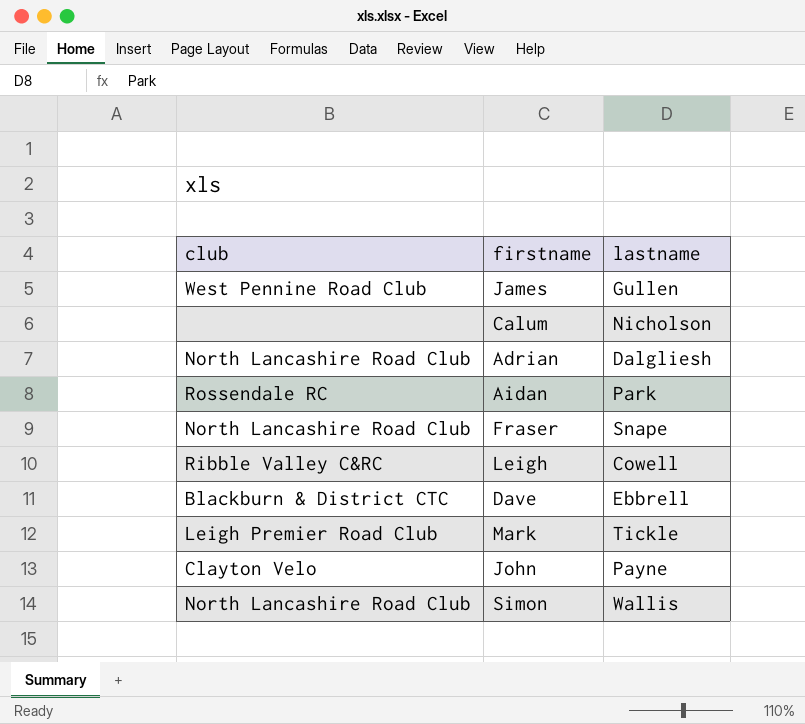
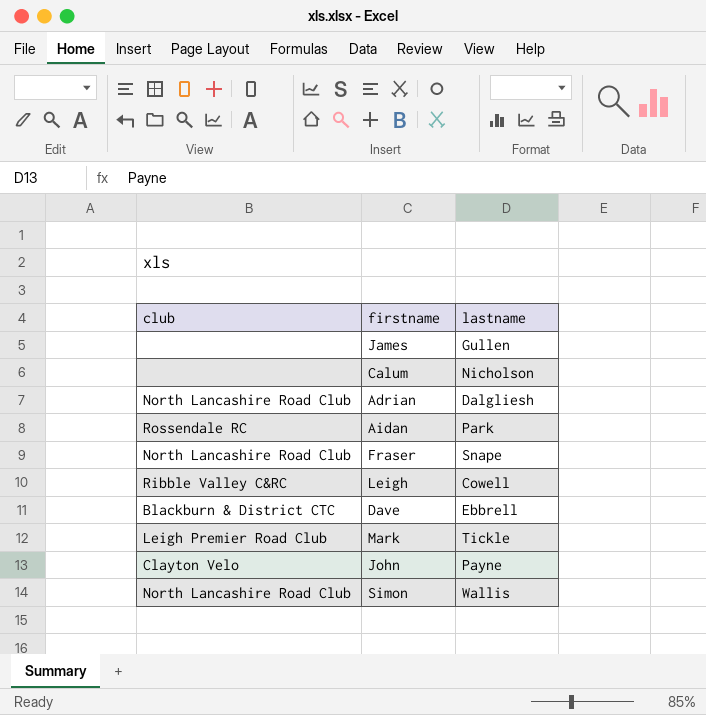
James | club: West Pennine Road Club -> none

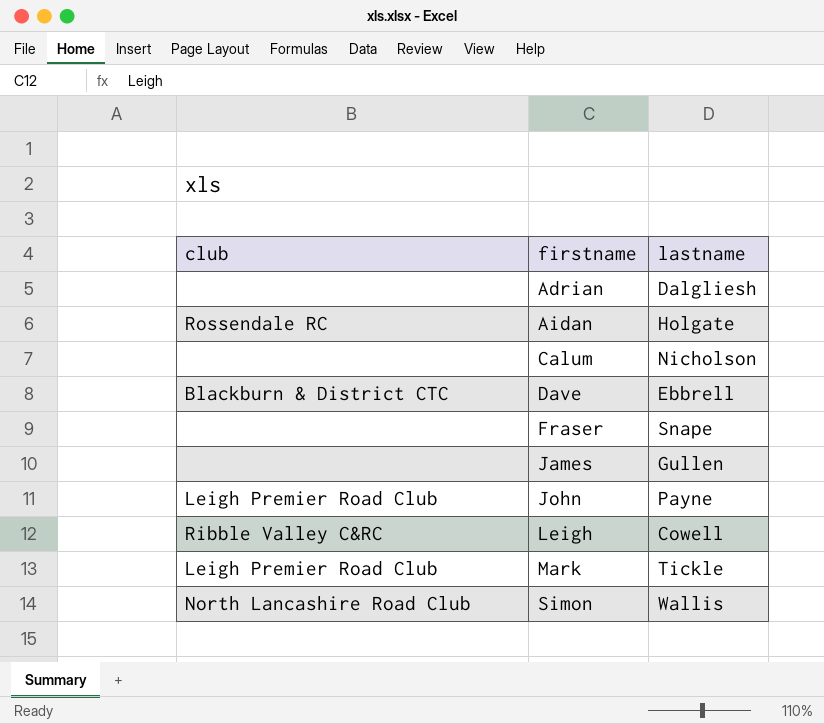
row order: none -> firstname ascending
Adrian | club: North Lancashire Road Club -> none
Aidan | lastname: Park -> Holgate
Fraser | club: North Lancashire Road Club -> none
John | club: Clayton Velo -> Leigh Premier Road Club

